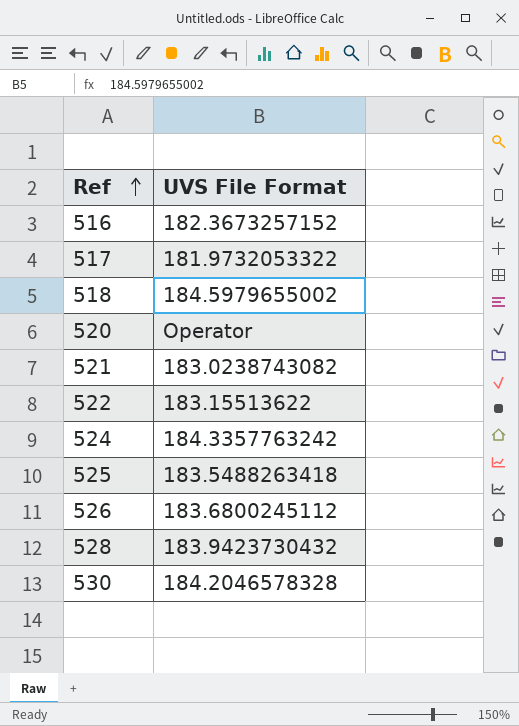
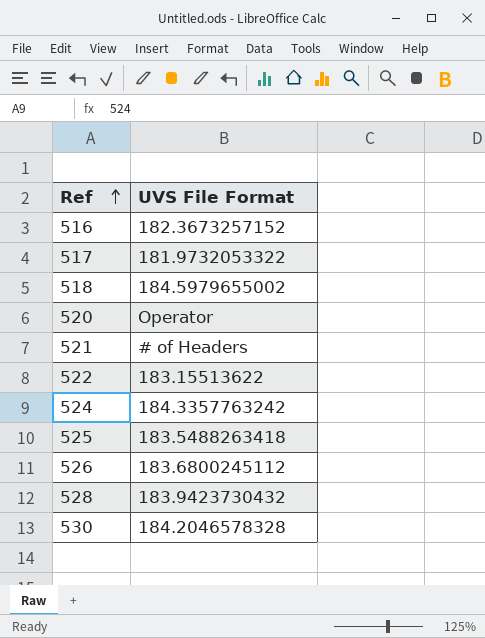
521 | UVS File Format: 183.0238743082 -> # of Headers

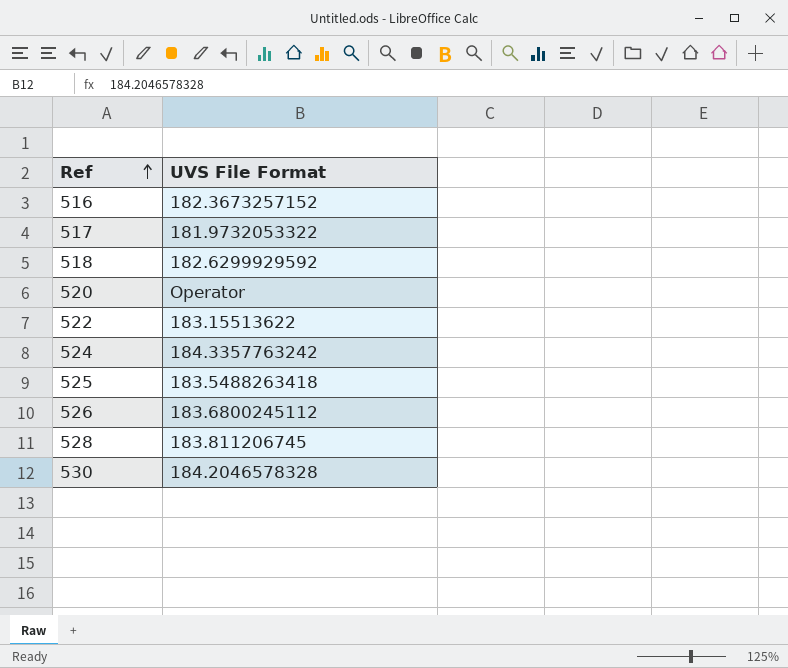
row 521: # of Headers -> none
518 | UVS File Format: 184.5979655002 -> 182.6299929592
528 | UVS File Format: 183.9423730432 -> 183.811206745

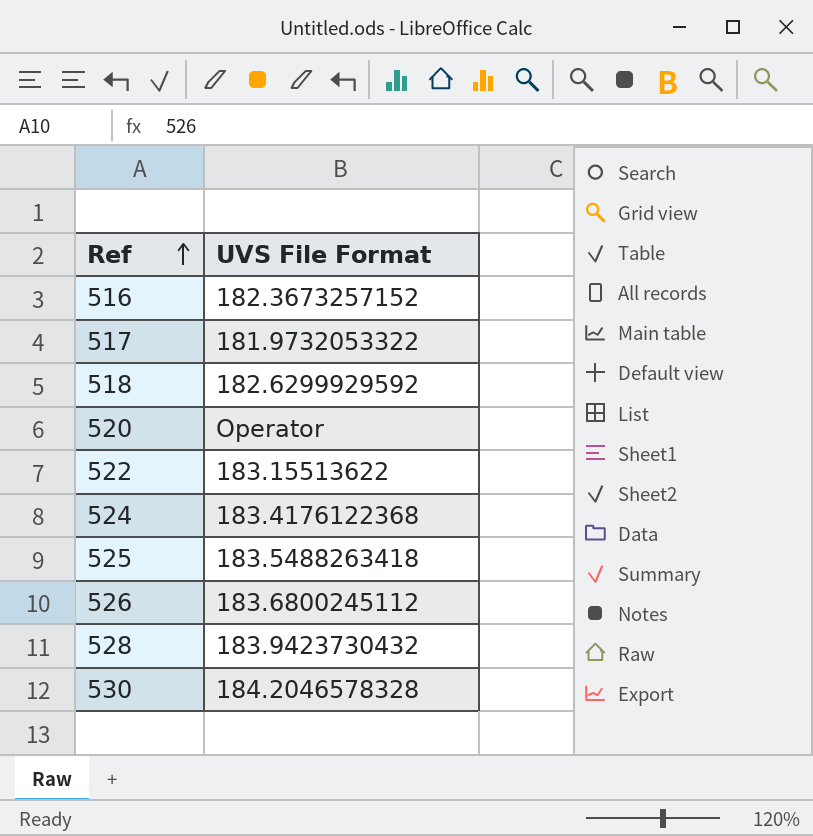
524 | UVS File Format: 184.3357763242 -> 183.4176122368
528 | UVS File Format: 183.811206745 -> 183.9423730432

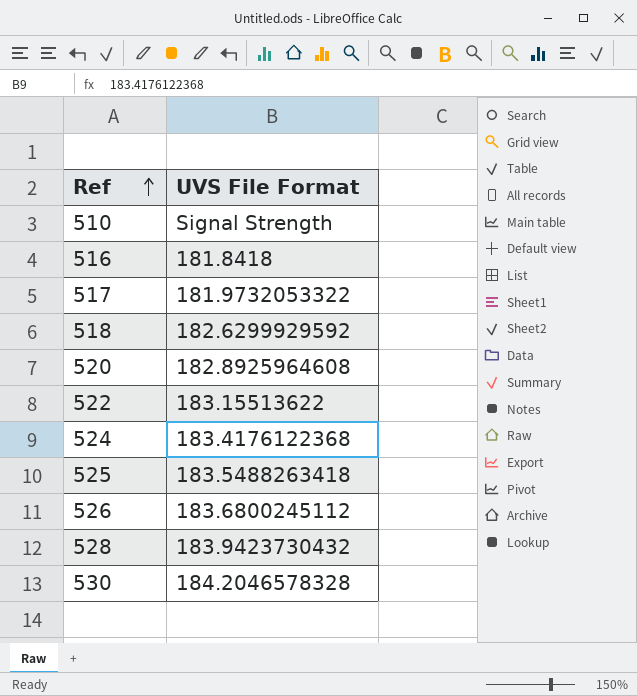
row 510: none -> Signal Strength
516 | UVS File Format: 182.3673257152 -> 181.8418
520 | UVS File Format: Operator -> 182.8925964608

